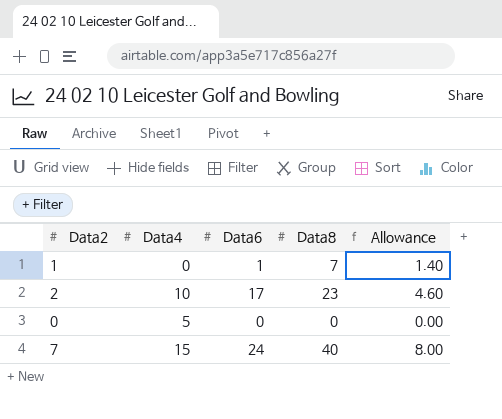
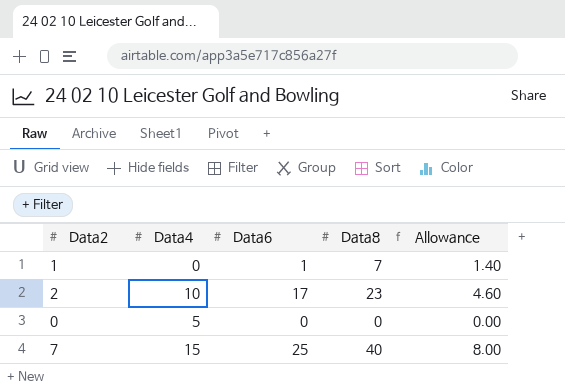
7 | Data6: 24 -> 25

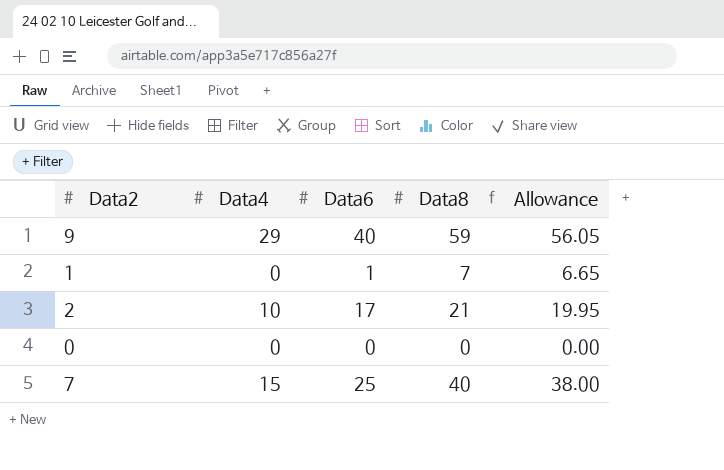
column Allowance | formula: [Data8] * 0.2 -> [Data8] * 0.95
row 9: none -> 29 | 40 | 59 | 56.05
2 | Data8: 23 -> 21
0 | Data4: 5 -> 0

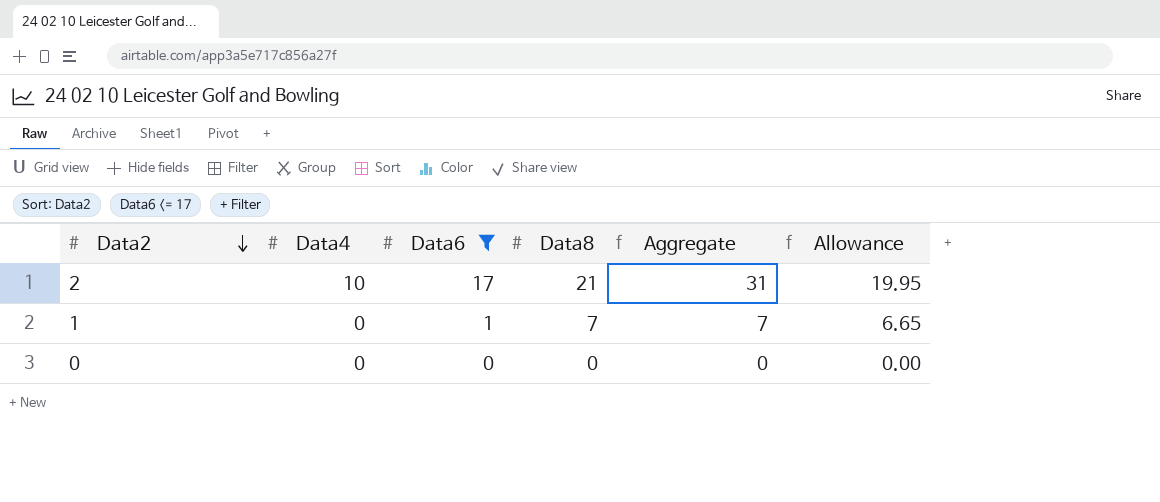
filter: none -> Data6 <= 17
row order: none -> Data2 descending
column Aggregate | formula: none -> [Data4] + [Data8]

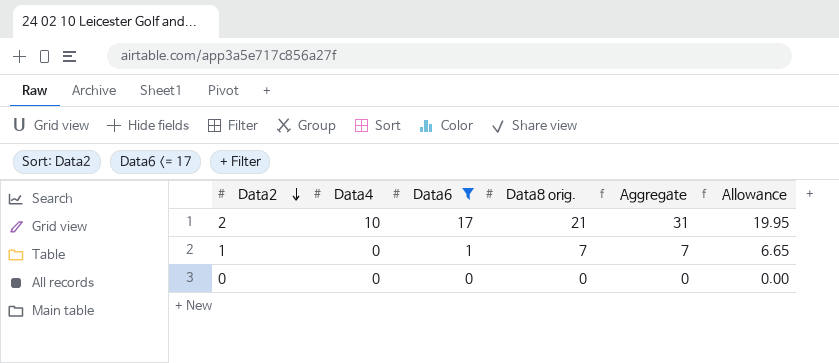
column name: Data8 -> Data8 orig.

